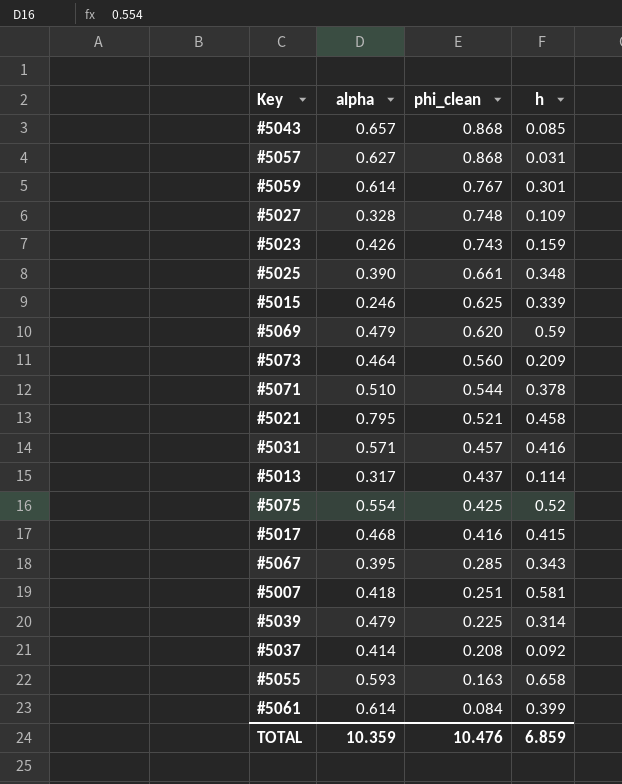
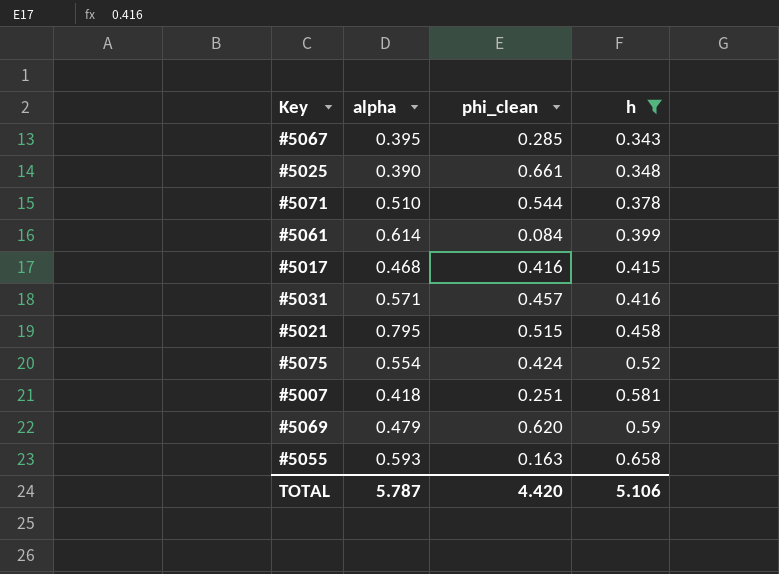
filter: none -> h >= 0.343
row order: phi_clean descending -> h ascending
#5021 | phi_clean: 0.521 -> 0.515
#5075 | phi_clean: 0.425 -> 0.424
TOTAL | alpha: 10.359 -> 5.787
TOTAL | phi_clean: 10.476 -> 4.420
TOTAL | h: 6.859 -> 5.106

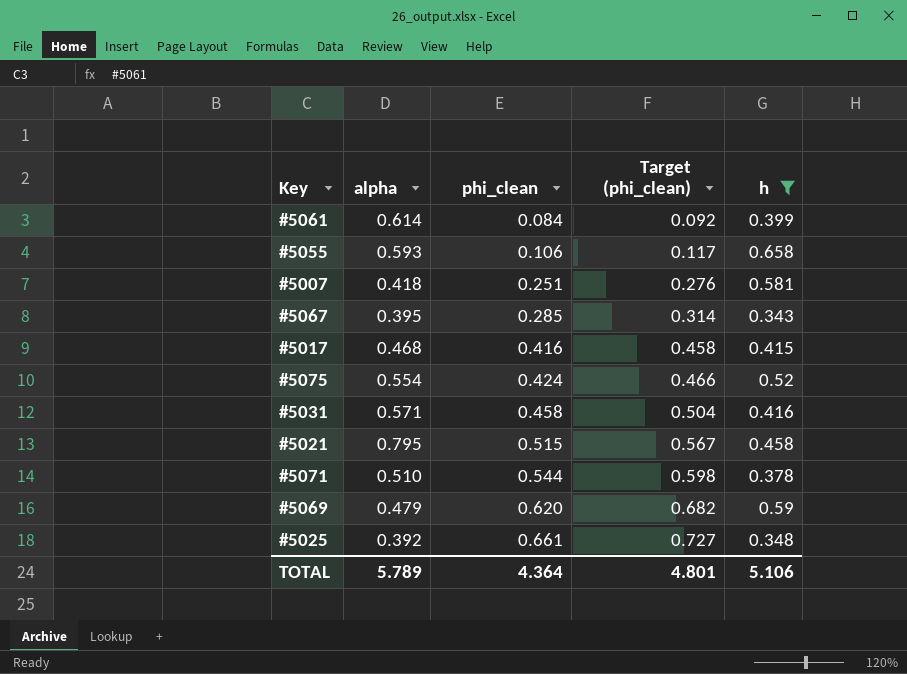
row order: h ascending -> phi_clean ascending
column Target (phi_clean) | formula: none -> [phi_clean] * 1.1
#5055 | phi_clean: 0.163 -> 0.106
#5031 | phi_clean: 0.457 -> 0.458
#5025 | alpha: 0.390 -> 0.392
TOTAL | alpha: 5.787 -> 5.789
TOTAL | phi_clean: 4.420 -> 4.364

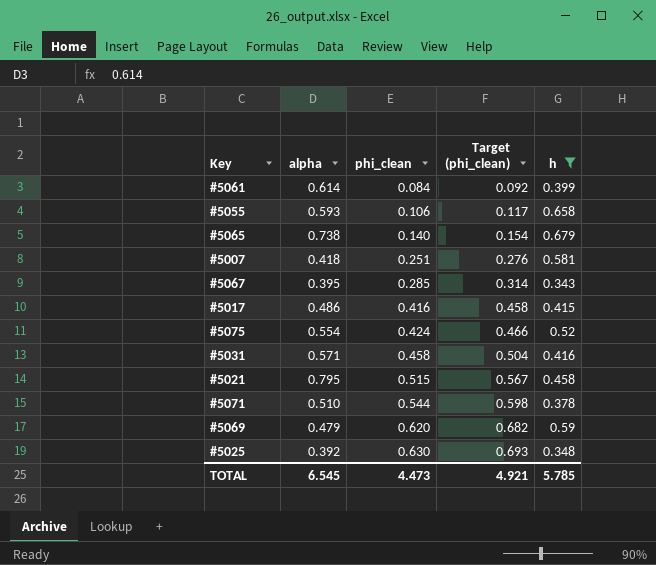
row #5065: none -> 0.738 | 0.140 | 0.154 | 0.679
#5017 | alpha: 0.468 -> 0.486
#5025 | phi_clean: 0.661 -> 0.630
#5025 | Target (phi_clean): 0.727 -> 0.693
TOTAL | alpha: 5.789 -> 6.545
TOTAL | phi_clean: 4.364 -> 4.473
TOTAL | Target (phi_clean): 4.801 -> 4.921
TOTAL | h: 5.106 -> 5.785

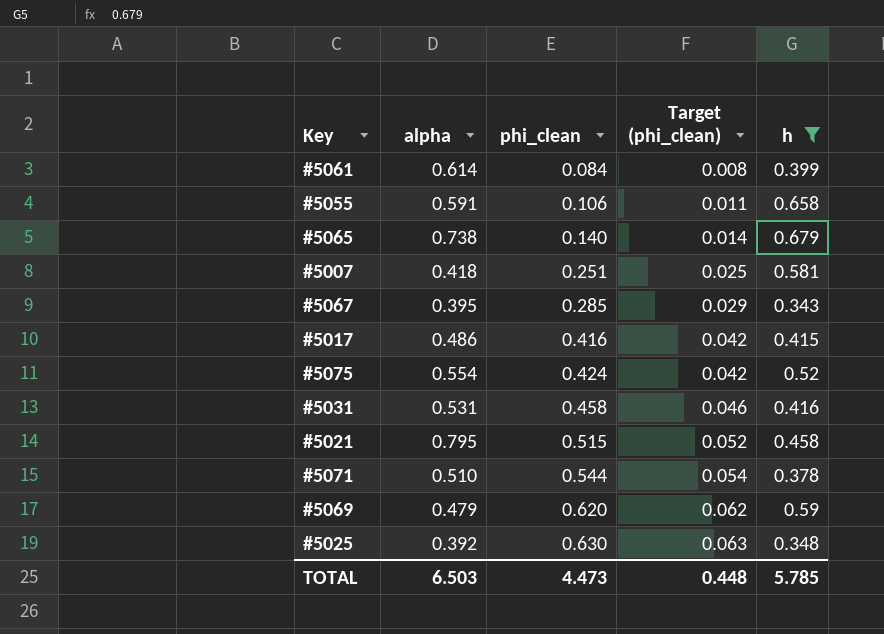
column Target (phi_clean) | formula: [phi_clean] * 1.1 -> [phi_clean] * 0.1
#5055 | alpha: 0.593 -> 0.591
#5031 | alpha: 0.571 -> 0.531
TOTAL | alpha: 6.545 -> 6.503
TOTAL | Target (phi_clean): 4.921 -> 0.448

